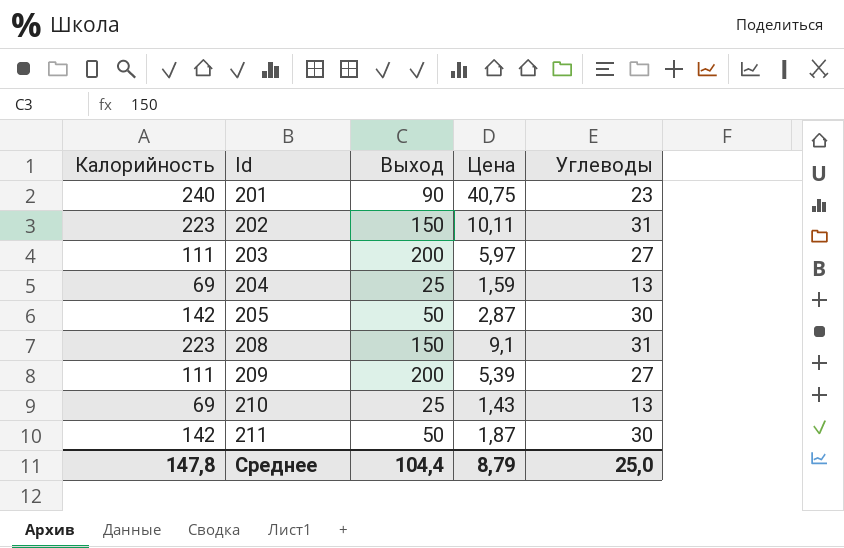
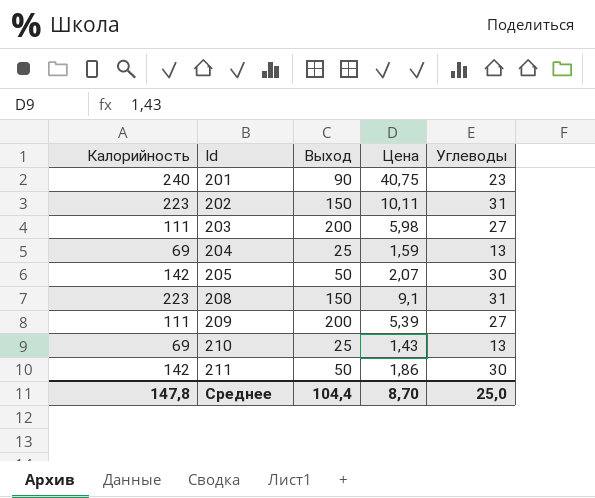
203 | Цена: 5,97 -> 5,98
205 | Цена: 2,87 -> 2,07
211 | Цена: 1,87 -> 1,86
Среднее | Цена: 8,79 -> 8,70

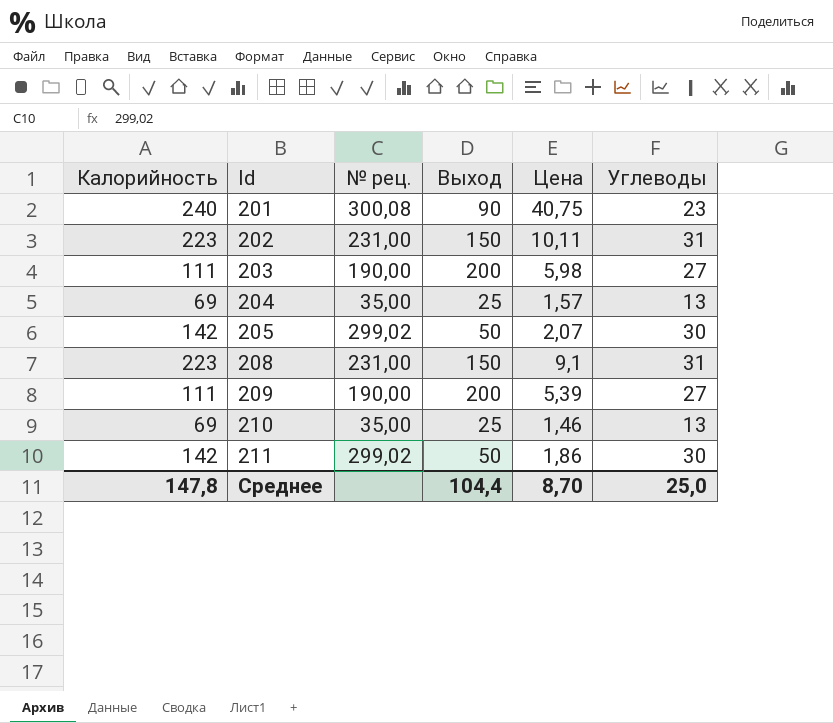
column № рец. | position: none -> 3
204 | Цена: 1,59 -> 1,57
210 | Цена: 1,43 -> 1,46

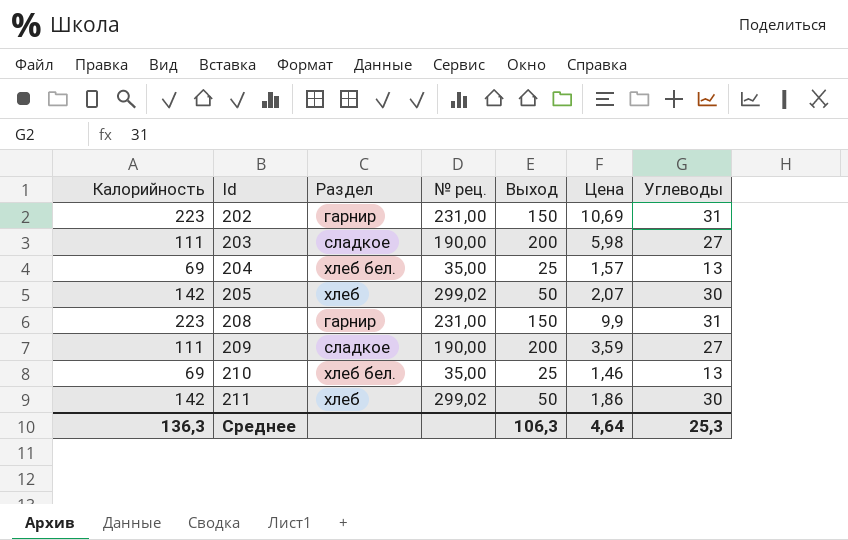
column Раздел | position: none -> 3
row 201: 240 | 300,08 | 90 | 40,75 | 23 -> none
202 | Цена: 10,11 -> 10,69
208 | Цена: 9,1 -> 9,9
209 | Цена: 5,39 -> 3,59
Среднее | Калорийность: 147,8 -> 136,3
Среднее | Выход: 104,4 -> 106,3
Среднее | Цена: 8,70 -> 4,64
Среднее | Углеводы: 25,0 -> 25,3

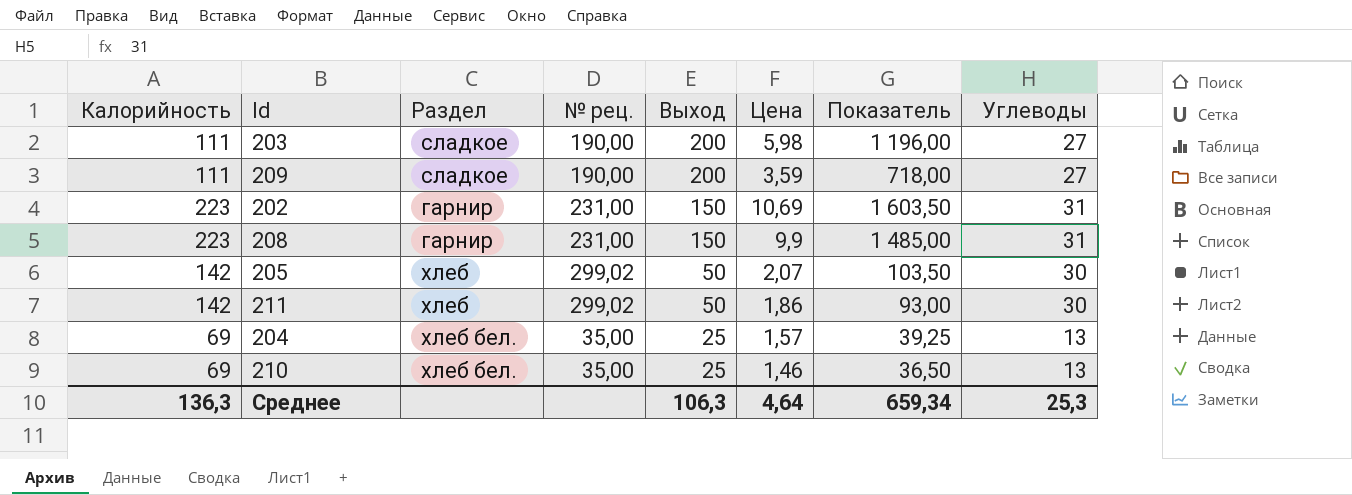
row order: Id ascending -> Выход descending
column Показатель | formula: none -> [Выход] * [Цена]

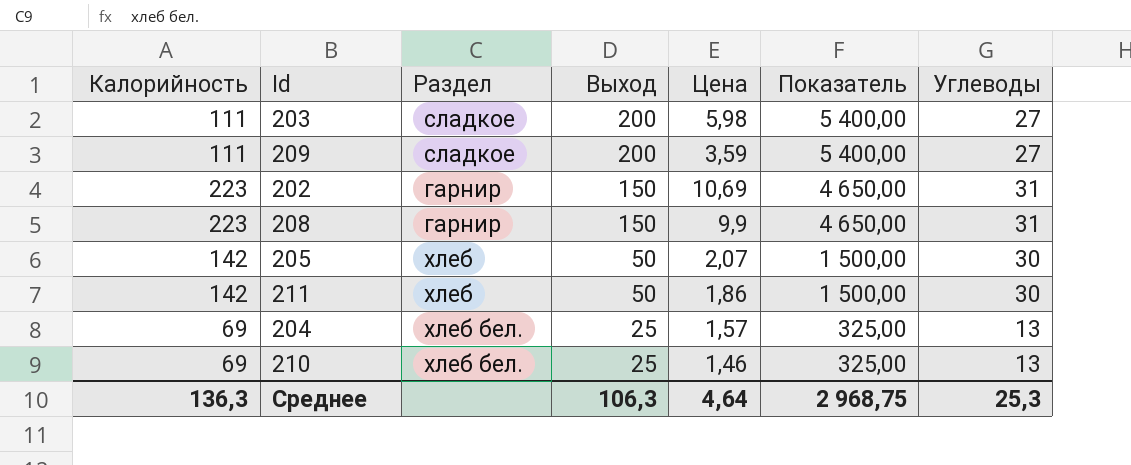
column № рец. | position: 4 -> none
column Показатель | formula: [Выход] * [Цена] -> [Выход] * [Углеводы]
Среднее | Показатель: 659,34 -> 2 968,75

